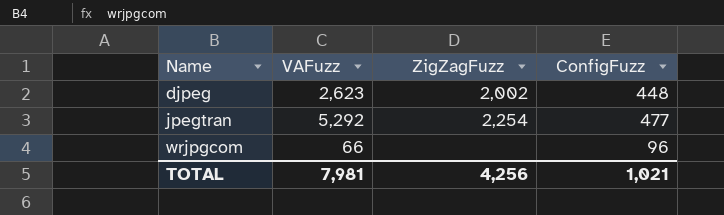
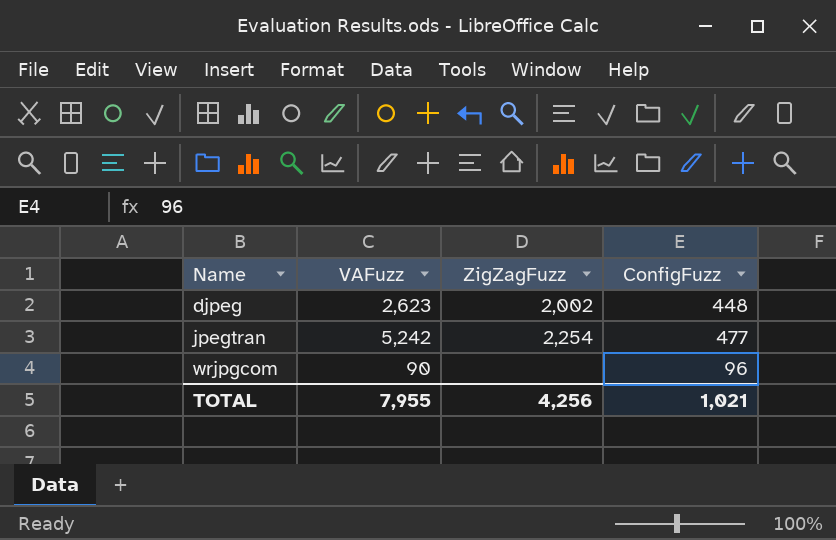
jpegtran | VAFuzz: 5,292 -> 5,242
wrjpgcom | VAFuzz: 66 -> 90
TOTAL | VAFuzz: 7,981 -> 7,955

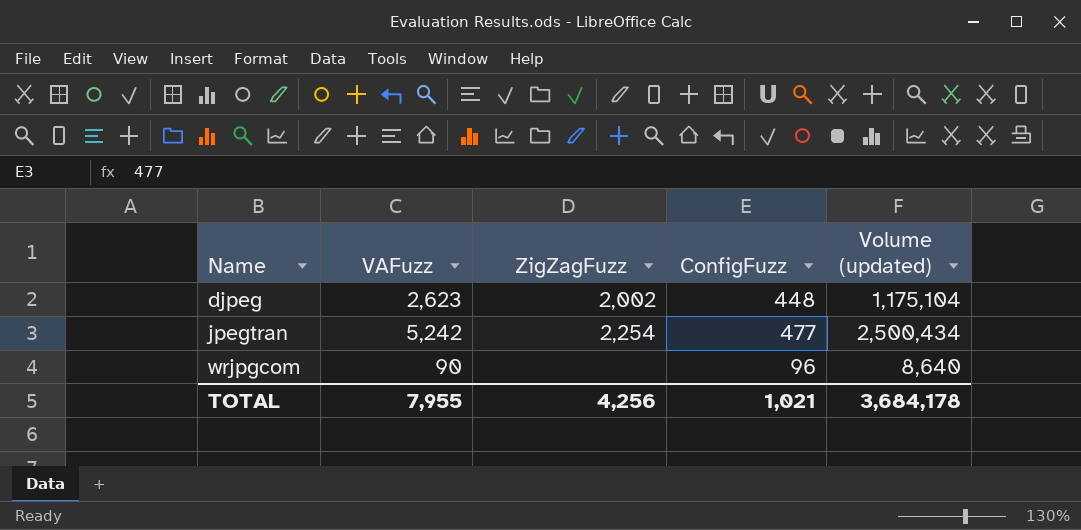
column Volume (updated) | formula: none -> [VAFuzz] * [ConfigFuzz]

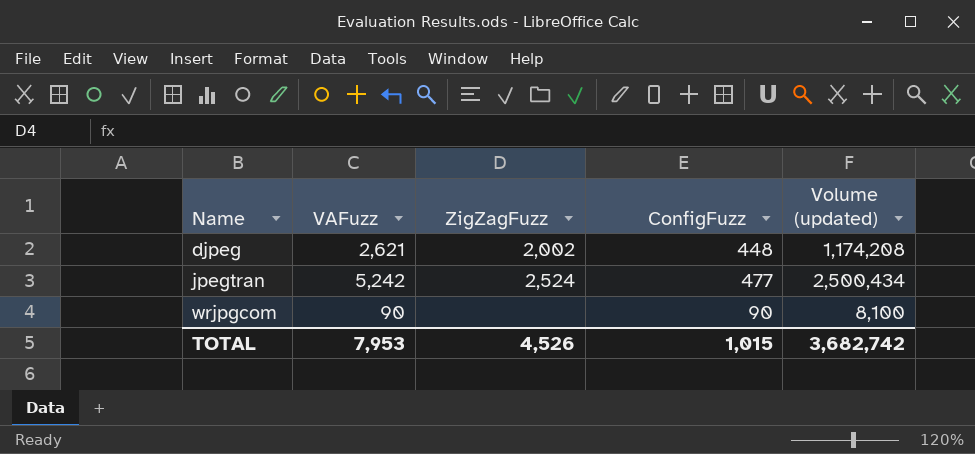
djpeg | VAFuzz: 2,623 -> 2,621
djpeg | Volume (updated): 1,175,104 -> 1,174,208
jpegtran | ZigZagFuzz: 2,254 -> 2,524
wrjpgcom | ConfigFuzz: 96 -> 90
wrjpgcom | Volume (updated): 8,640 -> 8,100
TOTAL | VAFuzz: 7,955 -> 7,953
TOTAL | ZigZagFuzz: 4,256 -> 4,526
TOTAL | ConfigFuzz: 1,021 -> 1,015
TOTAL | Volume (updated): 3,684,178 -> 3,682,742

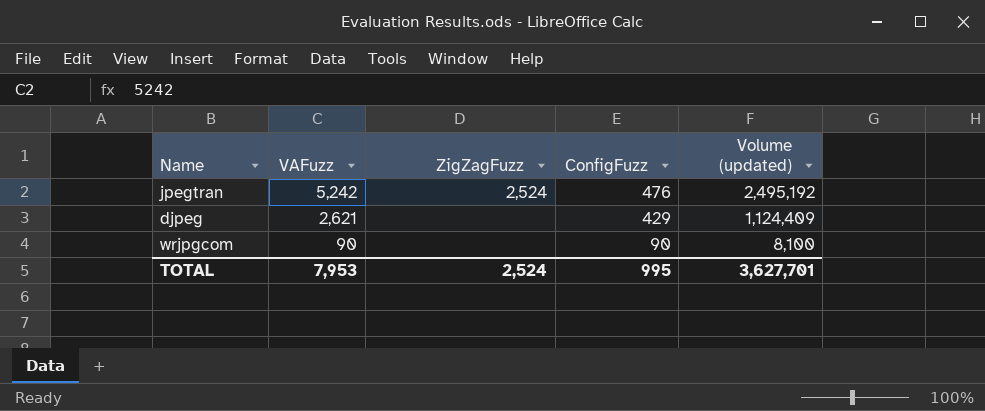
row order: Name ascending -> VAFuzz descending
jpegtran | ConfigFuzz: 477 -> 476
jpegtran | Volume (updated): 2,500,434 -> 2,495,192
djpeg | ZigZagFuzz: 2,002 -> none
djpeg | ConfigFuzz: 448 -> 429
djpeg | Volume (updated): 1,174,208 -> 1,124,409
TOTAL | ZigZagFuzz: 4,526 -> 2,524
TOTAL | ConfigFuzz: 1,015 -> 995
TOTAL | Volume (updated): 3,682,742 -> 3,627,701

